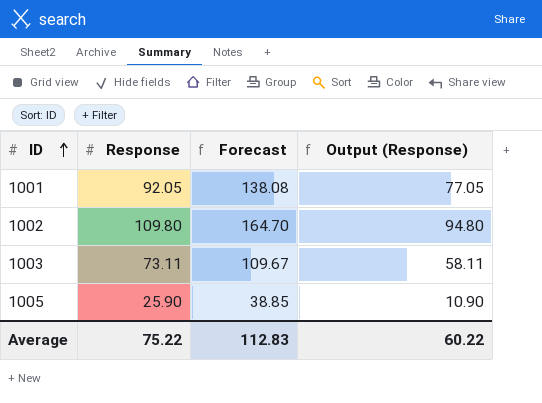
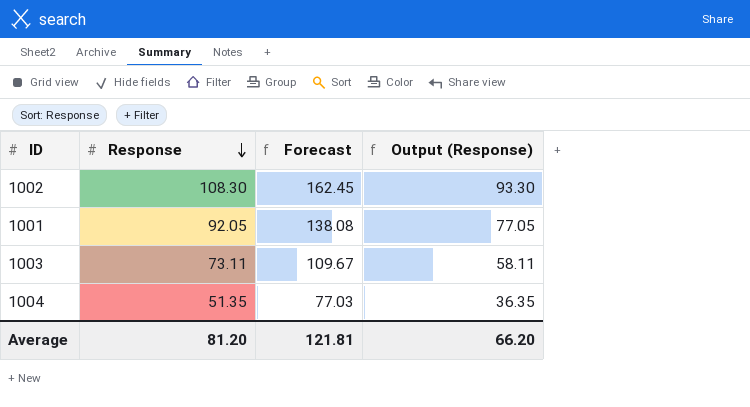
row order: ID ascending -> Response descending
row 1005: 25.90 | 38.85 | 10.90 -> none
1002 | Response: 109.80 -> 108.30
1002 | Forecast: 164.70 -> 162.45
1002 | Output (Response): 94.80 -> 93.30
row 1004: none -> 51.35 | 77.03 | 36.35
Average | Response: 75.22 -> 81.20
Average | Forecast: 112.83 -> 121.81
Average | Output (Response): 60.22 -> 66.20

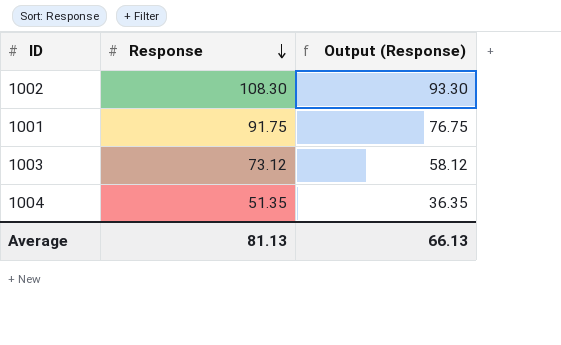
column Forecast | formula: [Response] * 1.5 -> none
1001 | Response: 92.05 -> 91.75
1001 | Output (Response): 77.05 -> 76.75
1003 | Response: 73.11 -> 73.12
1003 | Output (Response): 58.11 -> 58.12
Average | Response: 81.20 -> 81.13
Average | Output (Response): 66.20 -> 66.13

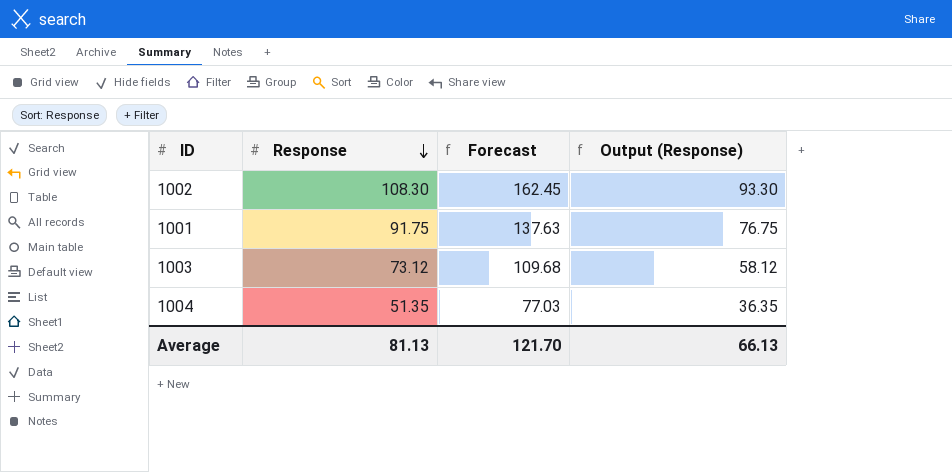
column Forecast | formula: none -> [Response] * 1.5

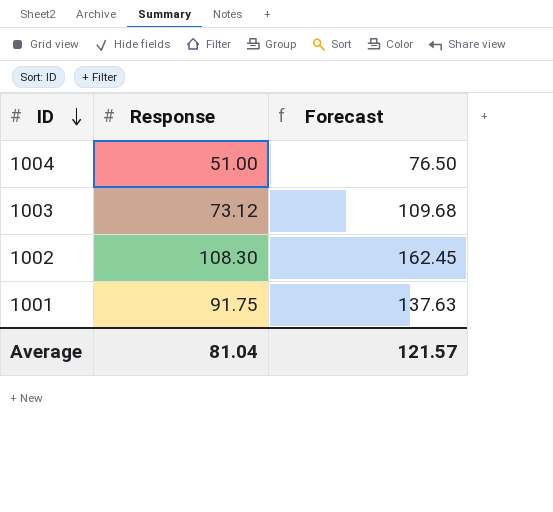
row order: Response descending -> ID descending
column Output (Response) | formula: [Response] - 15 -> none
1004 | Response: 51.35 -> 51.00
1004 | Forecast: 77.03 -> 76.50
Average | Response: 81.13 -> 81.04
Average | Forecast: 121.70 -> 121.57

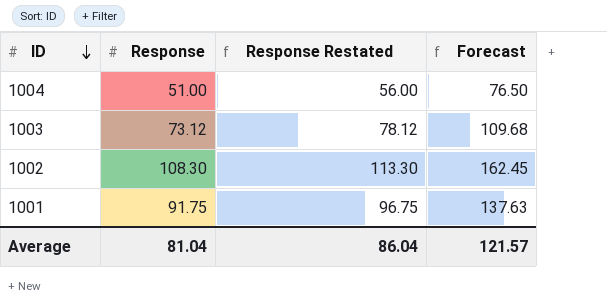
column Response Restated | formula: none -> [Response] + 5

